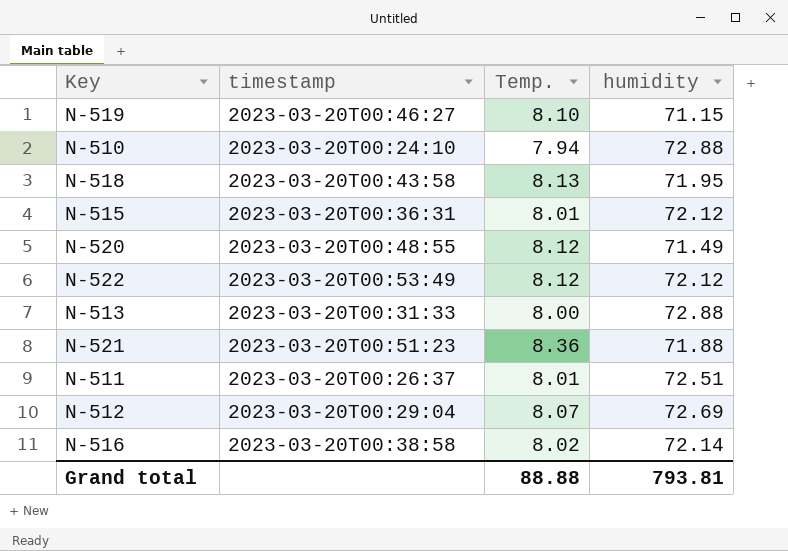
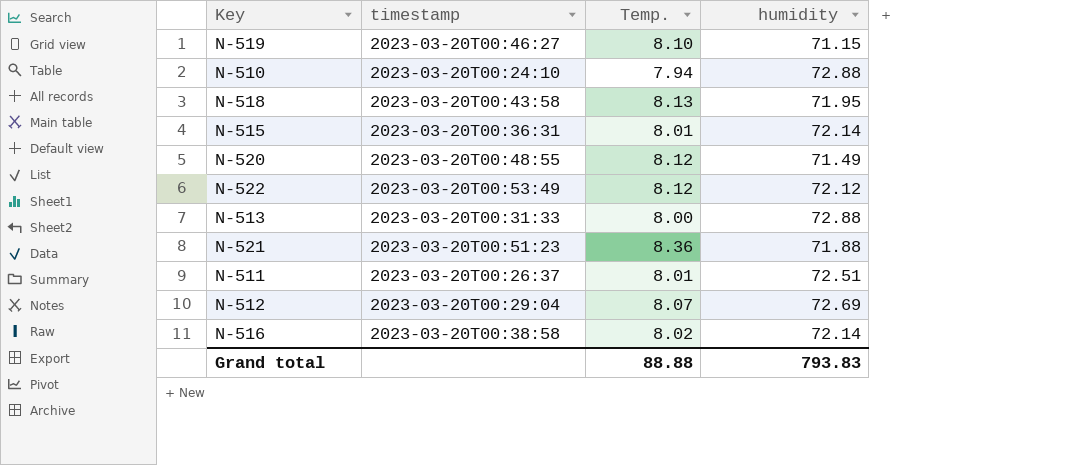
N-515 | humidity: 72.12 -> 72.14
Grand total | humidity: 793.81 -> 793.83

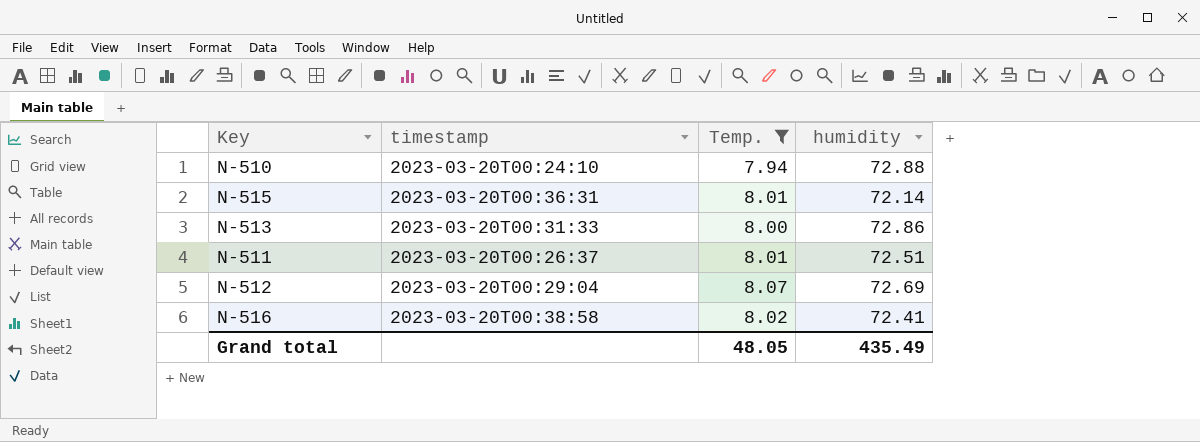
filter: none -> Temp. <= 8.07
N-513 | humidity: 72.88 -> 72.86
N-516 | humidity: 72.14 -> 72.41
Grand total | Temp.: 88.88 -> 48.05
Grand total | humidity: 793.83 -> 435.49

